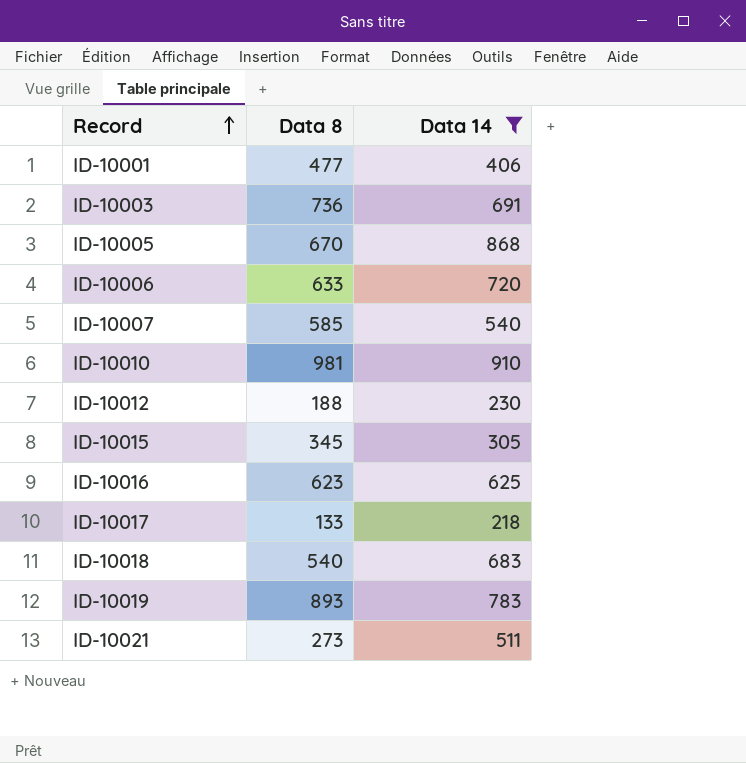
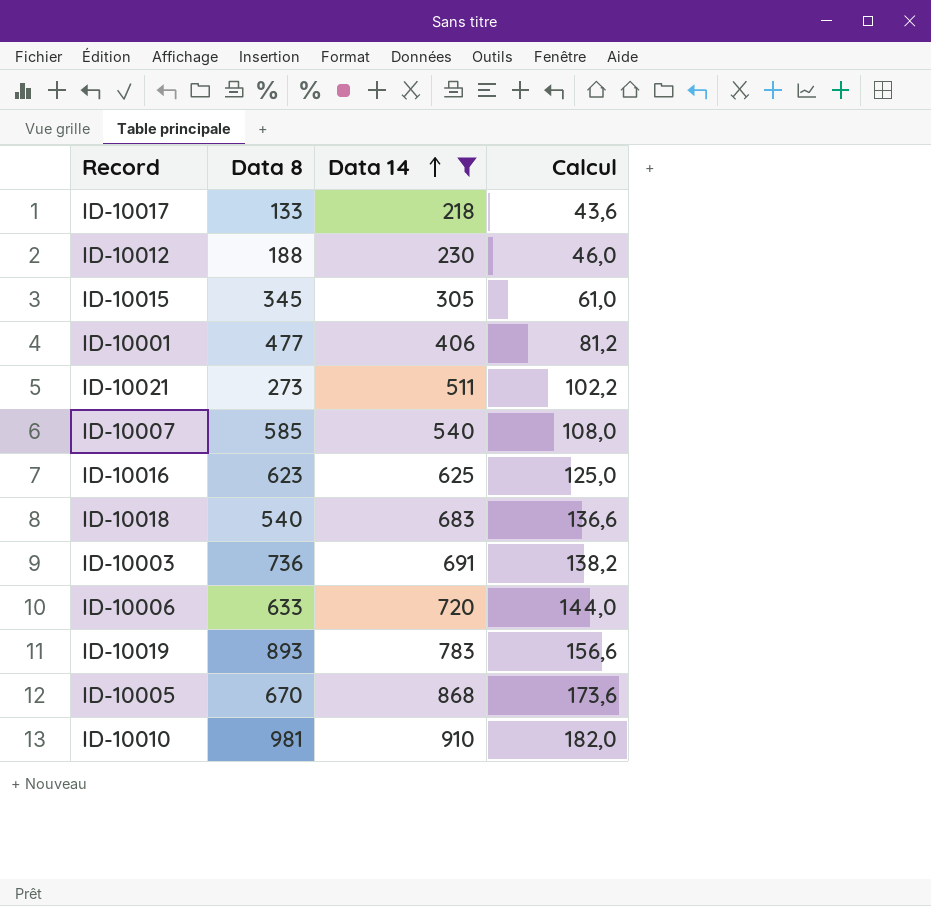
row order: Record ascending -> Data 14 ascending
column Calcul | formula: none -> [Data 14] * 0,2

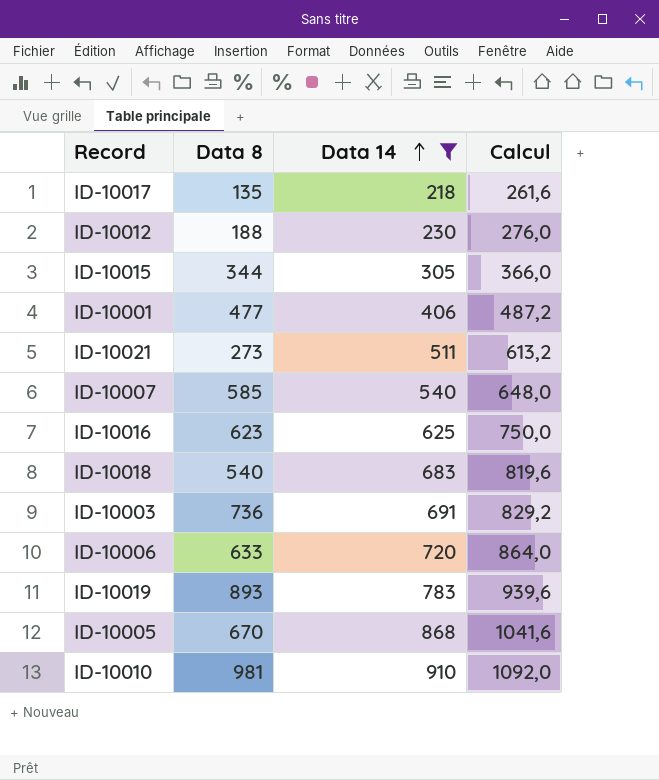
column Calcul | formula: [Data 14] * 0,2 -> [Data 14] * 1,2
ID-10017 | Data 8: 133 -> 135
ID-10015 | Data 8: 345 -> 344

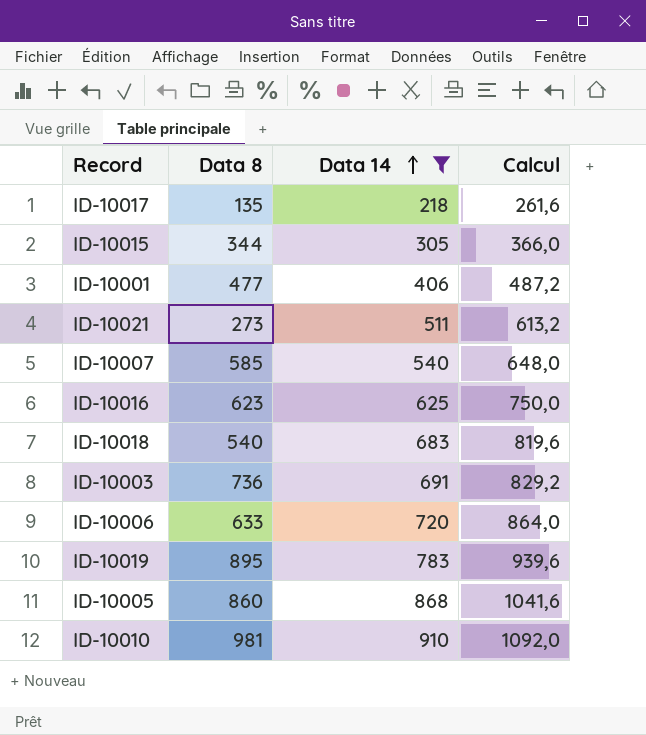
row ID-10012: 188 | 230 | 276,0 -> none
ID-10019 | Data 8: 893 -> 895
ID-10005 | Data 8: 670 -> 860

